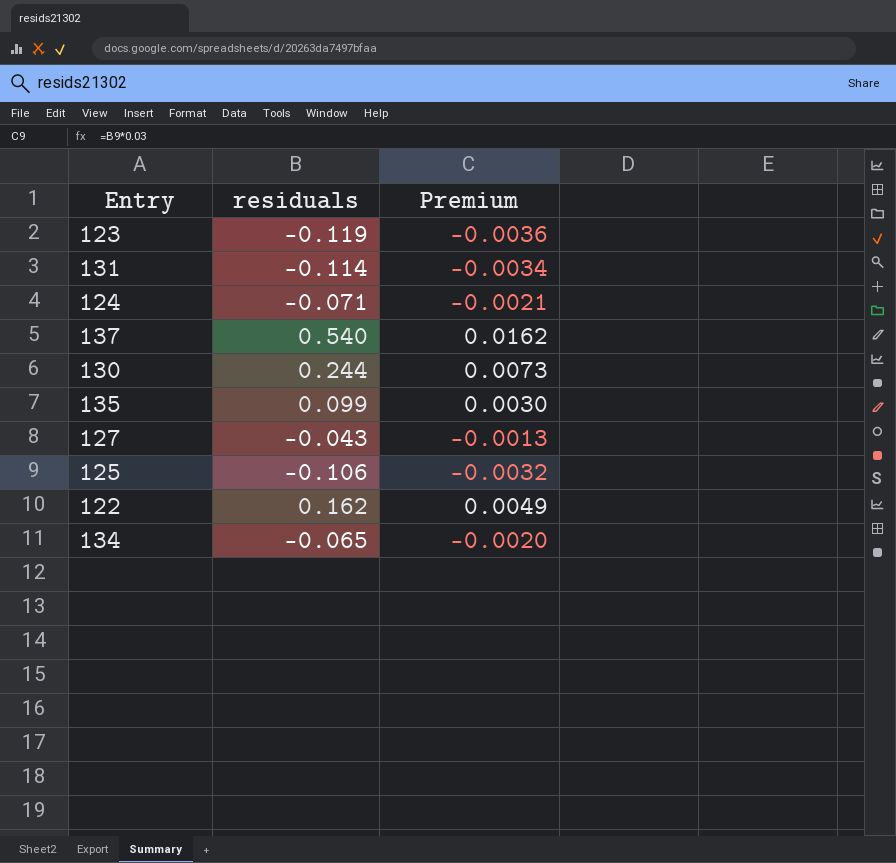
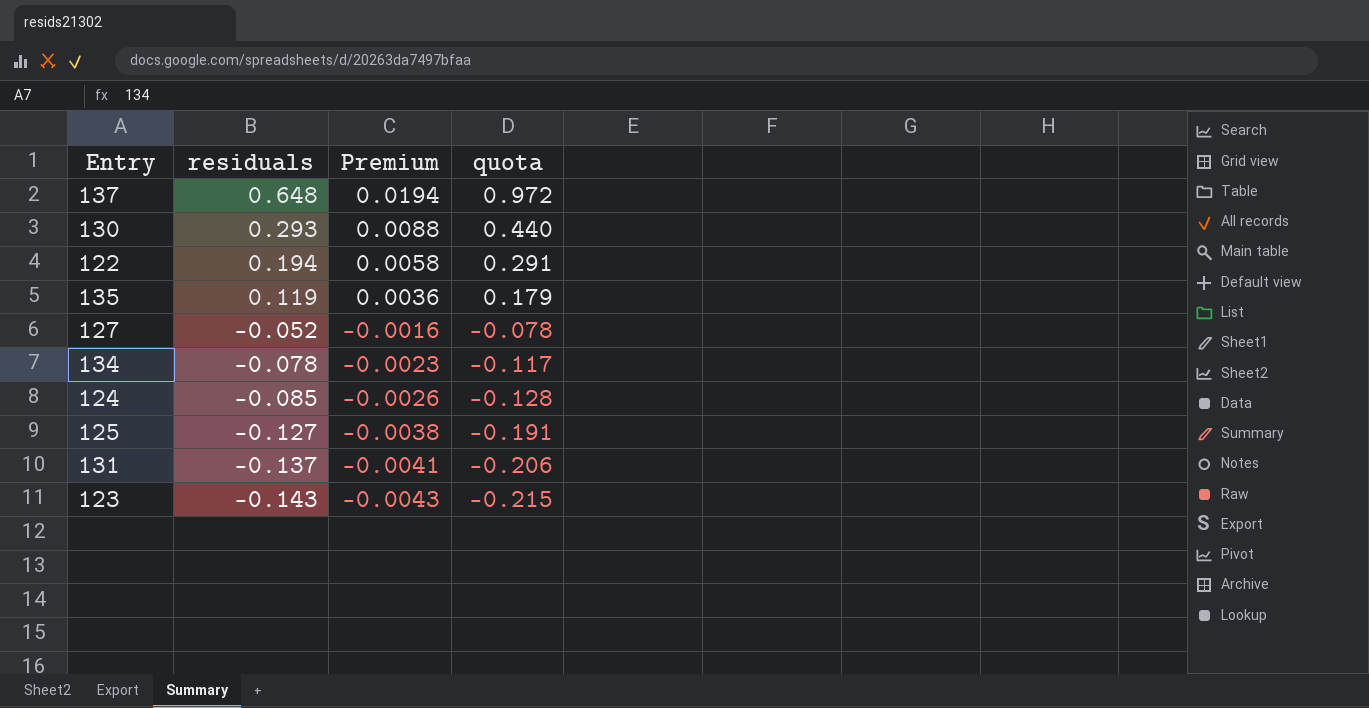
row order: none -> residuals descending
column quota | formula: none -> [residuals] * 1.5
137 | residuals: 0.540 -> 0.648
137 | Premium: 0.0162 -> 0.0194
130 | residuals: 0.244 -> 0.293
130 | Premium: 0.0073 -> 0.0088
122 | residuals: 0.162 -> 0.194
122 | Premium: 0.0049 -> 0.0058
135 | residuals: 0.099 -> 0.119
135 | Premium: 0.0030 -> 0.0036
127 | residuals: -0.043 -> -0.052
127 | Premium: -0.0013 -> -0.0016
134 | residuals: -0.065 -> -0.078
134 | Premium: -0.0020 -> -0.0023
124 | residuals: -0.071 -> -0.085
124 | Premium: -0.0021 -> -0.0026
125 | residuals: -0.106 -> -0.127
125 | Premium: -0.0032 -> -0.0038
131 | residuals: -0.114 -> -0.137
131 | Premium: -0.0034 -> -0.0041
123 | residuals: -0.119 -> -0.143
123 | Premium: -0.0036 -> -0.0043

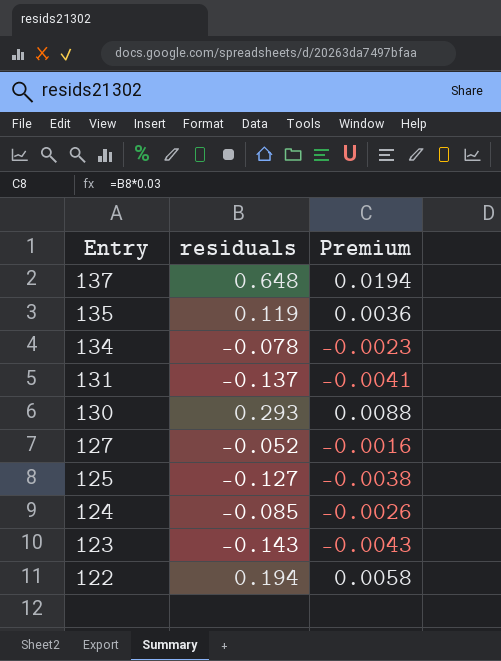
row order: residuals descending -> Entry descending
column quota | formula: [residuals] * 1.5 -> none

